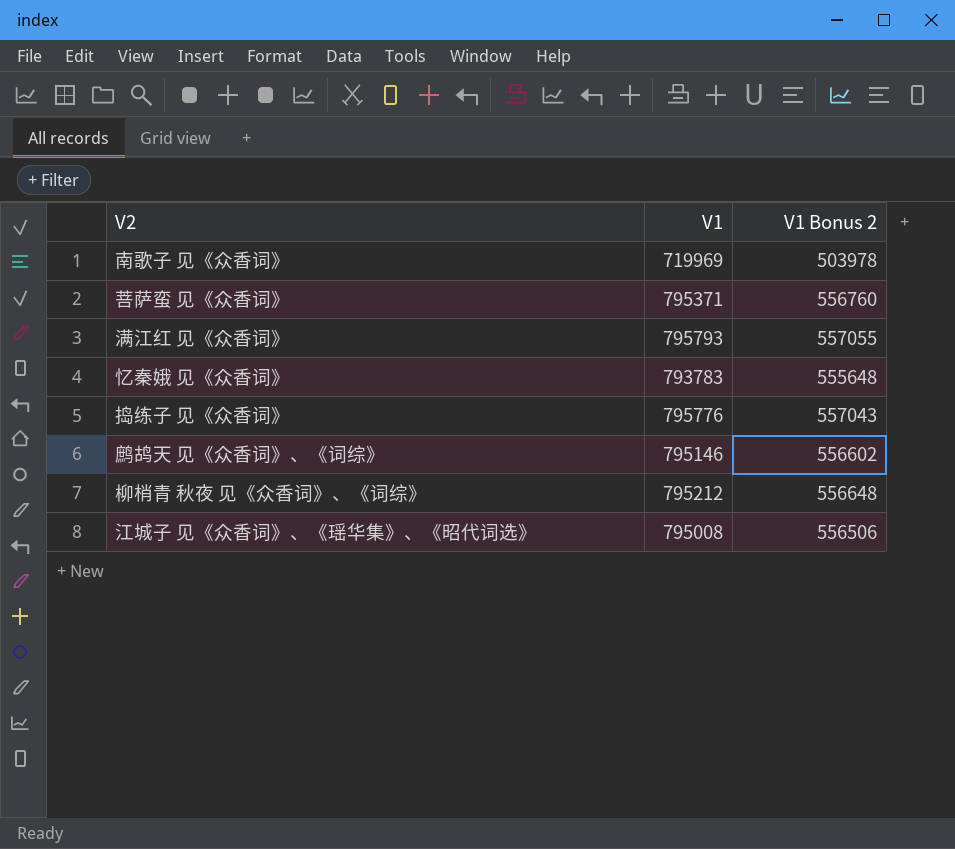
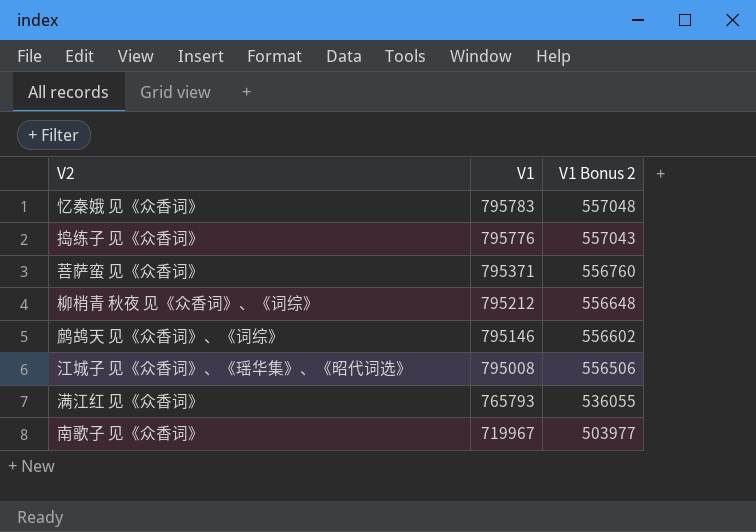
row order: none -> V1 descending
忆秦娥 见《众香词》 | V1: 793783 -> 795783
忆秦娥 见《众香词》 | V1 Bonus 2: 555648 -> 557048
满江红 见《众香词》 | V1: 795793 -> 765793
满江红 见《众香词》 | V1 Bonus 2: 557055 -> 536055
南歌子 见《众香词》 | V1: 719969 -> 719967
南歌子 见《众香词》 | V1 Bonus 2: 503978 -> 503977

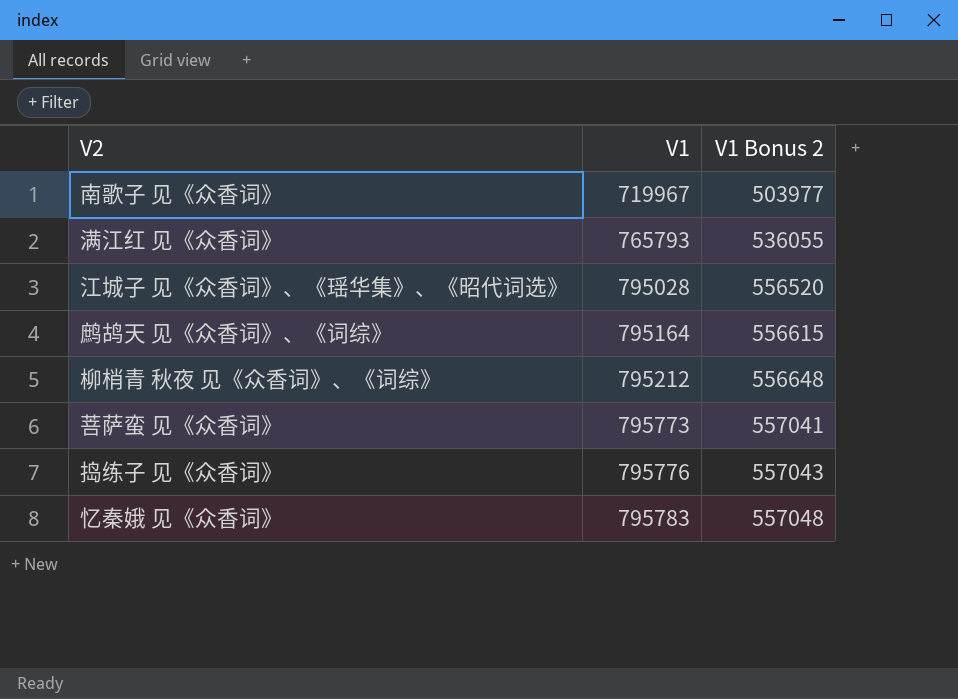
row order: V1 descending -> V1 ascending
江城子 见《众香词》、《瑶华集》、《昭代词选》 | V1: 795008 -> 795028
江城子 见《众香词》、《瑶华集》、《昭代词选》 | V1 Bonus 2: 556506 -> 556520
鹧鸪天 见《众香词》、《词综》 | V1: 795146 -> 795164
鹧鸪天 见《众香词》、《词综》 | V1 Bonus 2: 556602 -> 556615
菩萨蛮 见《众香词》 | V1: 795371 -> 795773
菩萨蛮 见《众香词》 | V1 Bonus 2: 556760 -> 557041

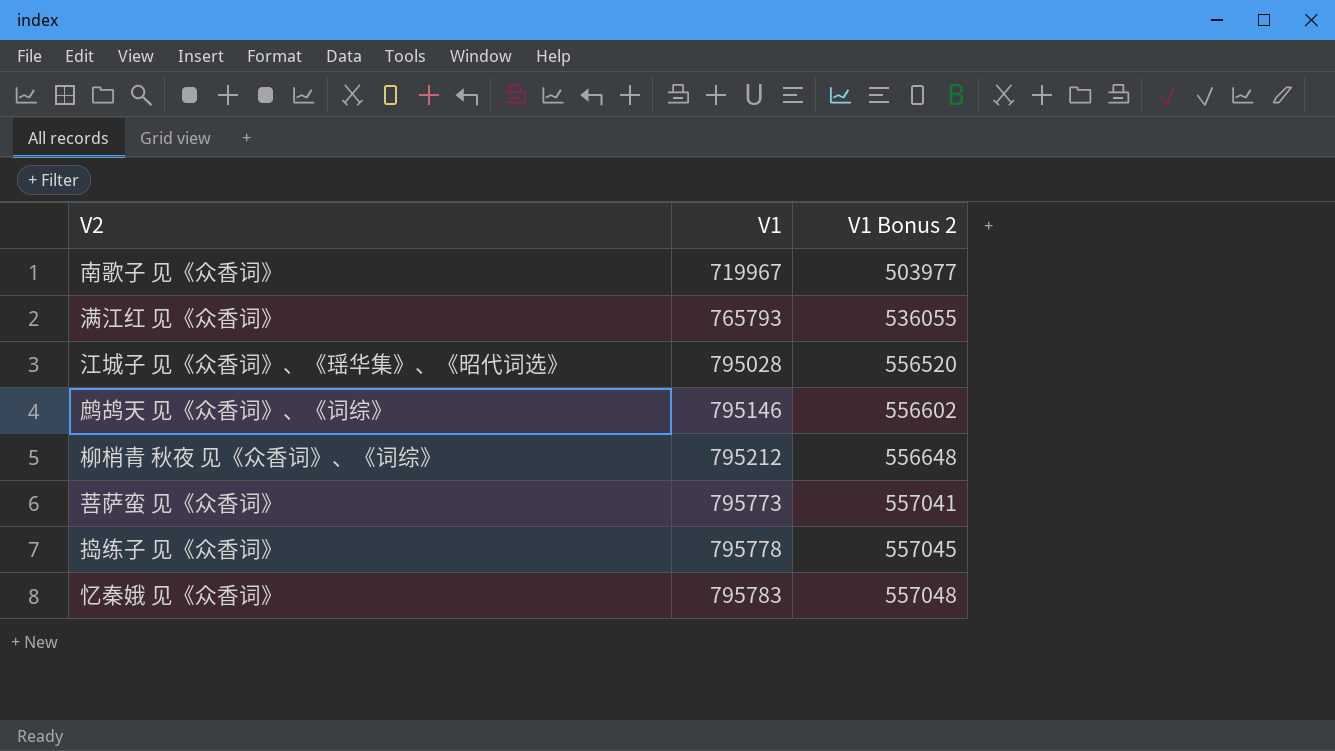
鹧鸪天 见《众香词》、《词综》 | V1: 795164 -> 795146
鹧鸪天 见《众香词》、《词综》 | V1 Bonus 2: 556615 -> 556602
捣练子 见《众香词》 | V1: 795776 -> 795778
捣练子 见《众香词》 | V1 Bonus 2: 557043 -> 557045

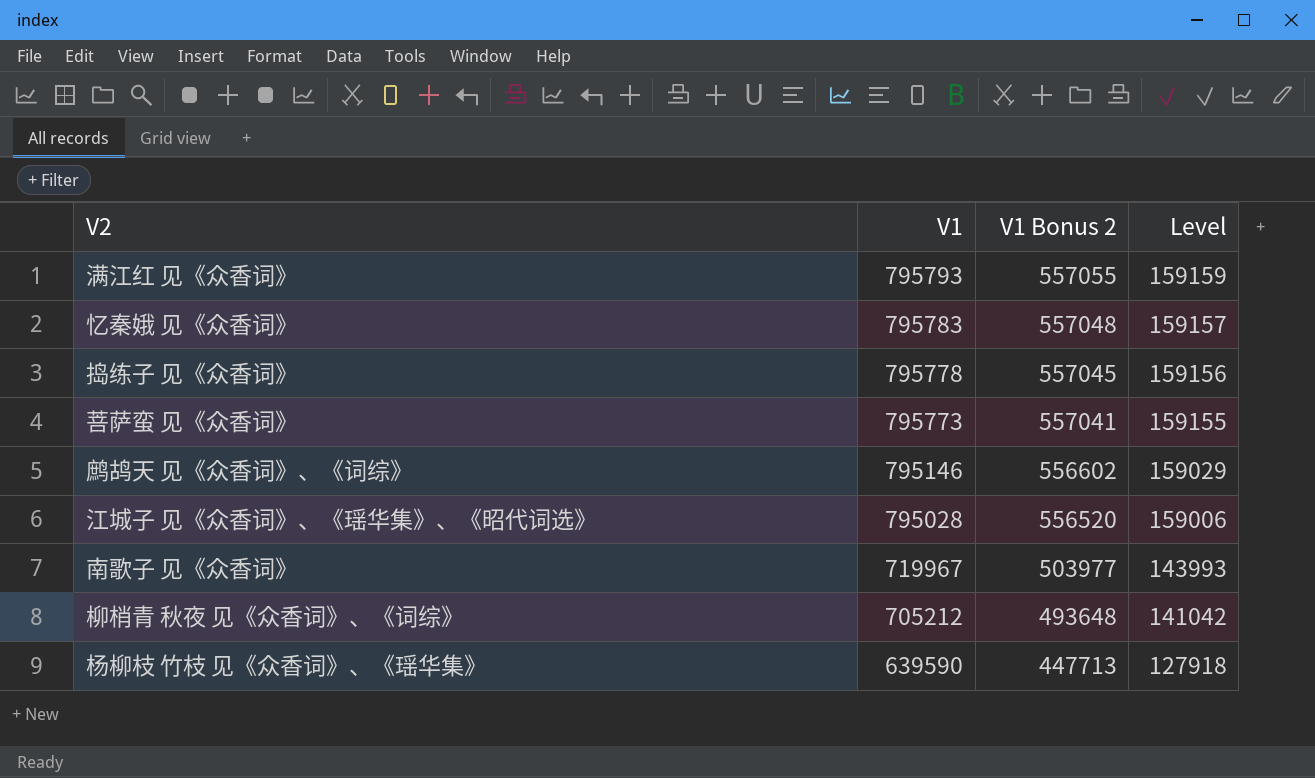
row order: V1 ascending -> V1 descending
column Level | formula: none -> [V1] * 0.2
满江红 见《众香词》 | V1: 765793 -> 795793
满江红 见《众香词》 | V1 Bonus 2: 536055 -> 557055
柳梢青 秋夜 见《众香词》、《词综》 | V1: 795212 -> 705212
柳梢青 秋夜 见《众香词》、《词综》 | V1 Bonus 2: 556648 -> 493648
row 杨柳枝 竹枝 见《众香词》、《瑶华集》: none -> 639590 | 447713 | 127918

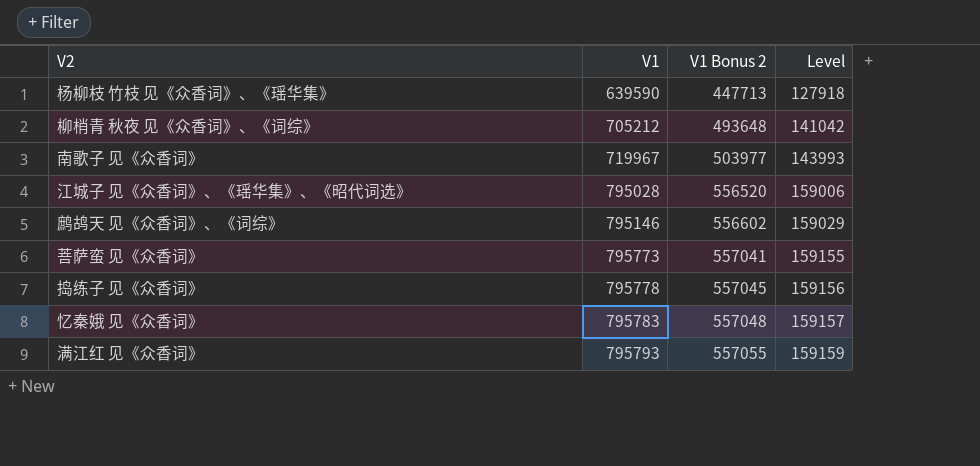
row order: V1 descending -> V1 ascending

